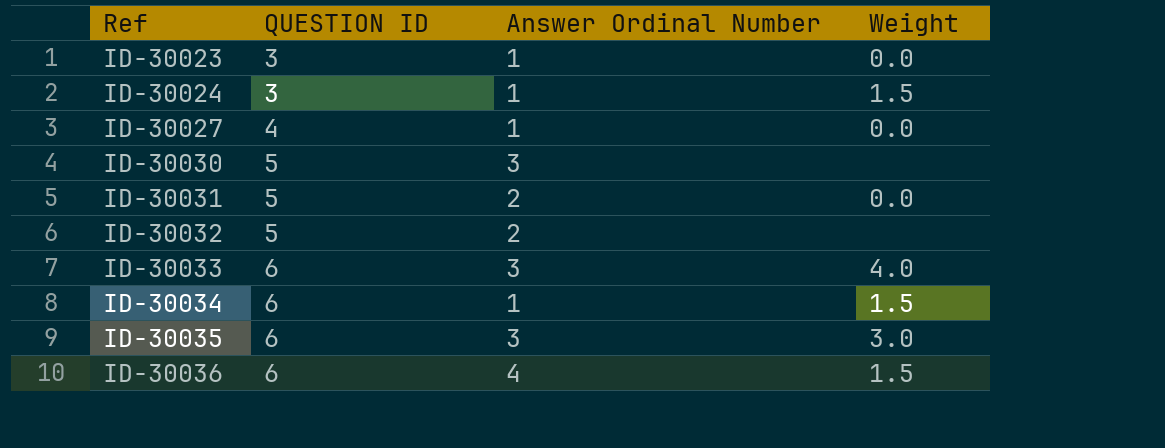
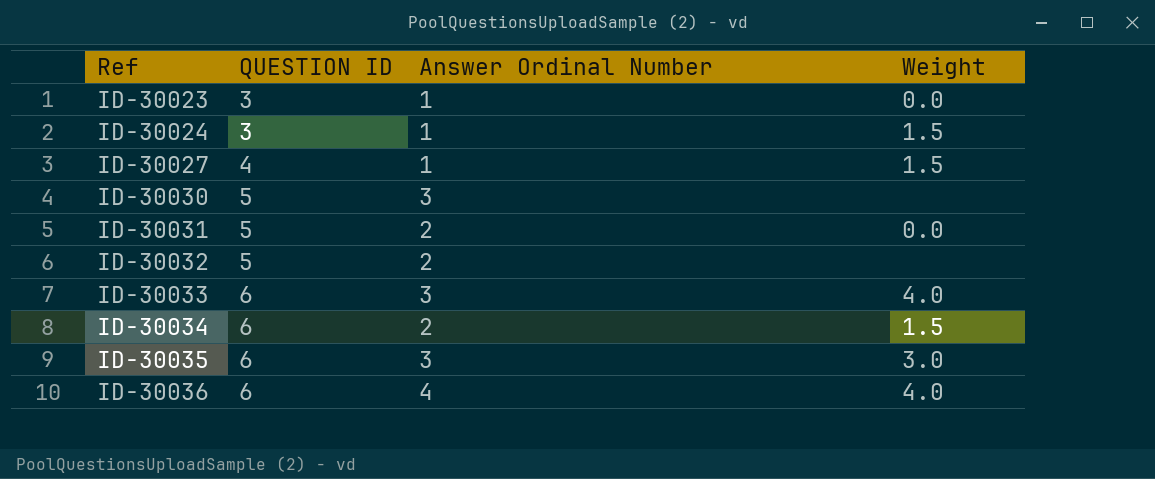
ID-30027 | Weight: 0.0 -> 1.5
ID-30034 | Answer Ordinal Number: 1 -> 2
ID-30036 | Weight: 1.5 -> 4.0

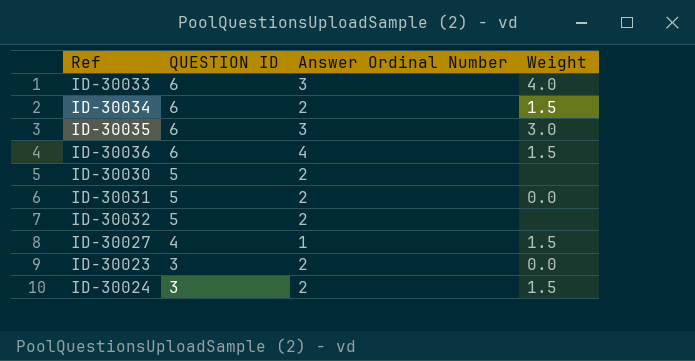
row order: Ref ascending -> QUESTION ID descending
ID-30036 | Weight: 4.0 -> 1.5
ID-30030 | Answer Ordinal Number: 3 -> 2
ID-30023 | Answer Ordinal Number: 1 -> 2
ID-30024 | Answer Ordinal Number: 1 -> 2

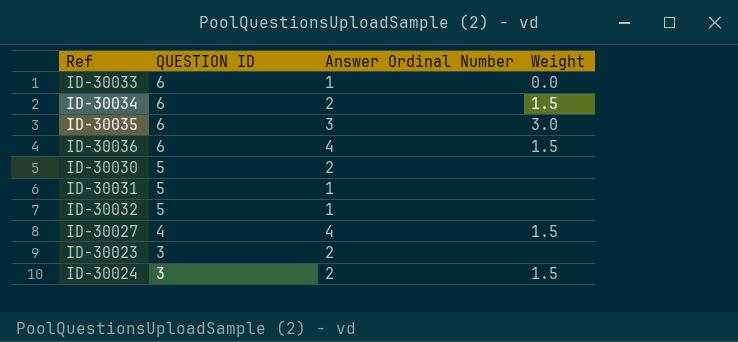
ID-30033 | Answer Ordinal Number: 3 -> 1
ID-30033 | Weight: 4.0 -> 0.0
ID-30031 | Answer Ordinal Number: 2 -> 1
ID-30031 | Weight: 0.0 -> none
ID-30032 | Answer Ordinal Number: 2 -> 1
ID-30027 | Answer Ordinal Number: 1 -> 4
ID-30023 | Weight: 0.0 -> none

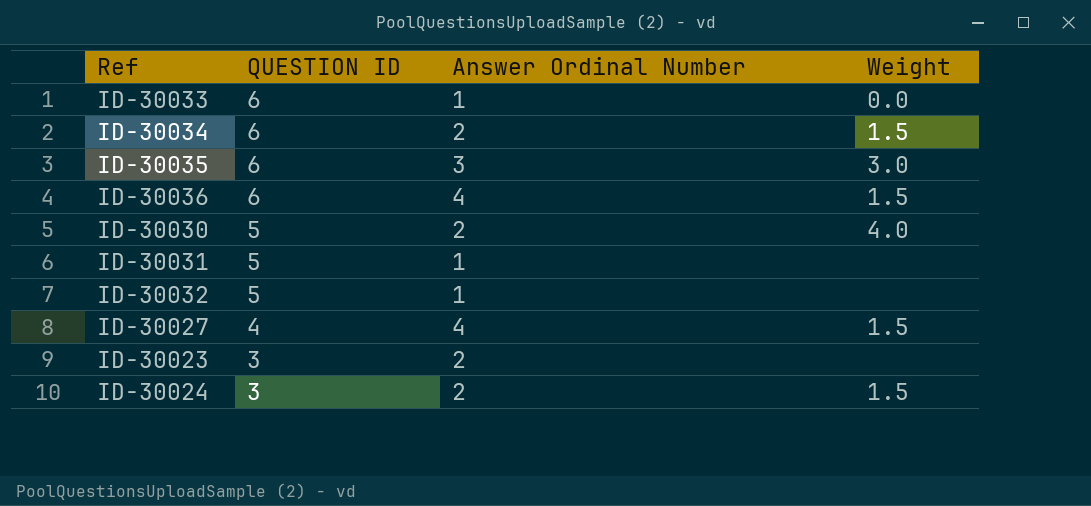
ID-30030 | Weight: none -> 4.0

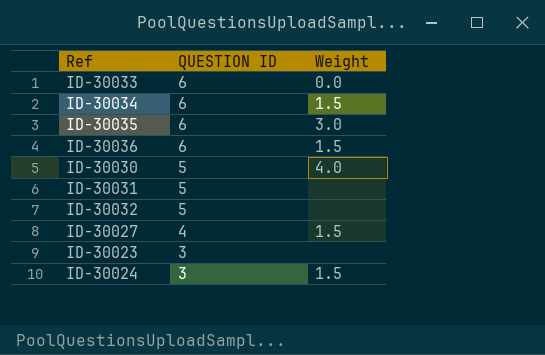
column Answer Ordinal Number | position: 3 -> none

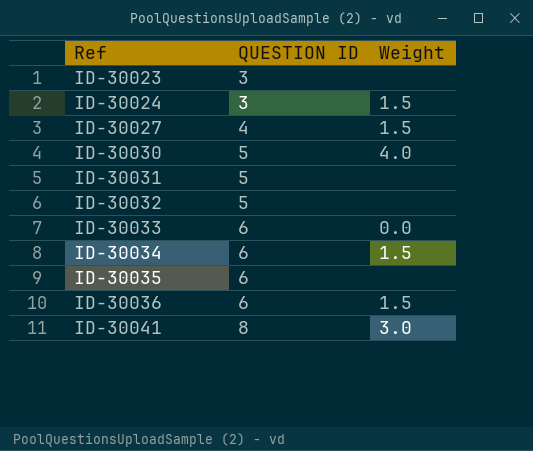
row order: QUESTION ID descending -> Ref ascending
ID-30035 | Weight: 3.0 -> none
row ID-30041: none -> 8 | 3.0

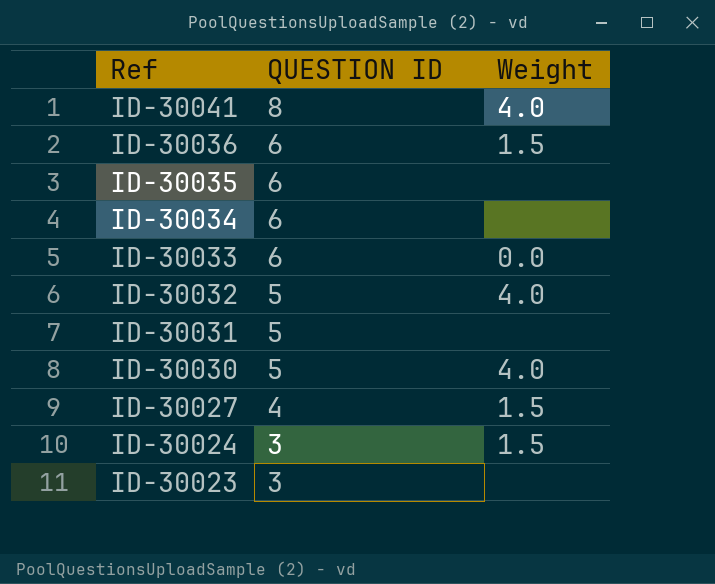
row order: Ref ascending -> Ref descending
ID-30041 | Weight: 3.0 -> 4.0
ID-30034 | Weight: 1.5 -> none
ID-30032 | Weight: none -> 4.0

